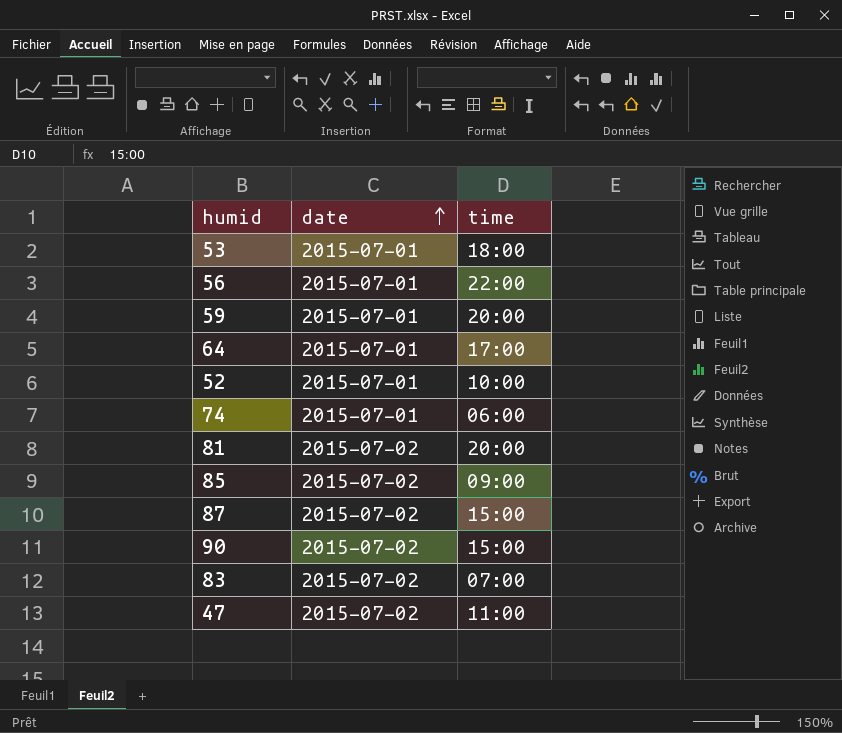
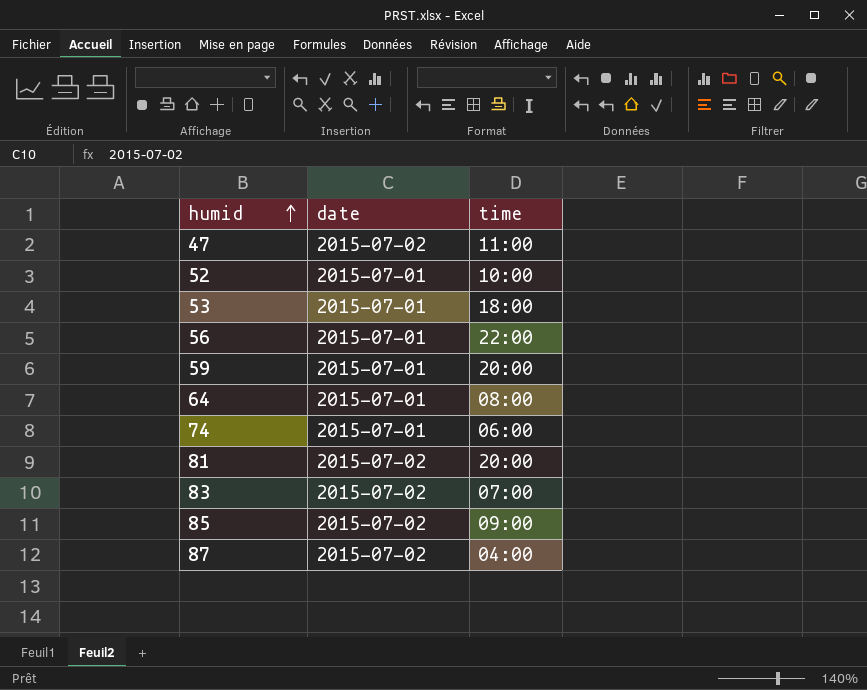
row order: date ascending -> humid ascending
row 90: 2015-07-02 | 15:00 -> none
64 | time: 17:00 -> 08:00
87 | time: 15:00 -> 04:00

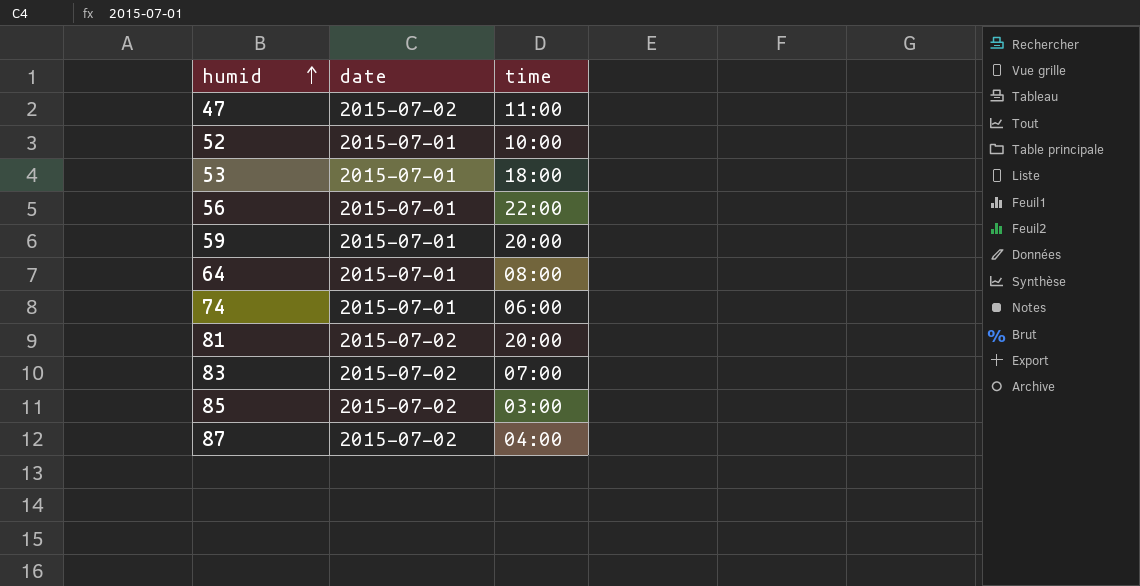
85 | time: 09:00 -> 03:00

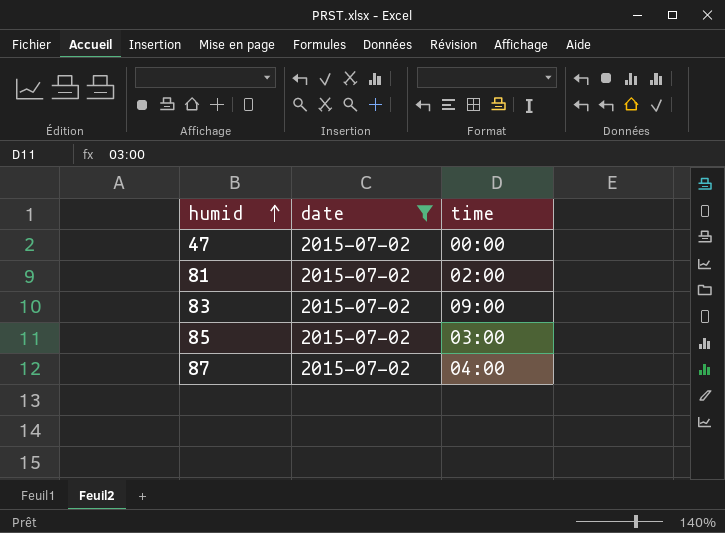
filter: none -> date = 2015-07-02
47 | time: 11:00 -> 00:00
81 | time: 20:00 -> 02:00
83 | time: 07:00 -> 09:00

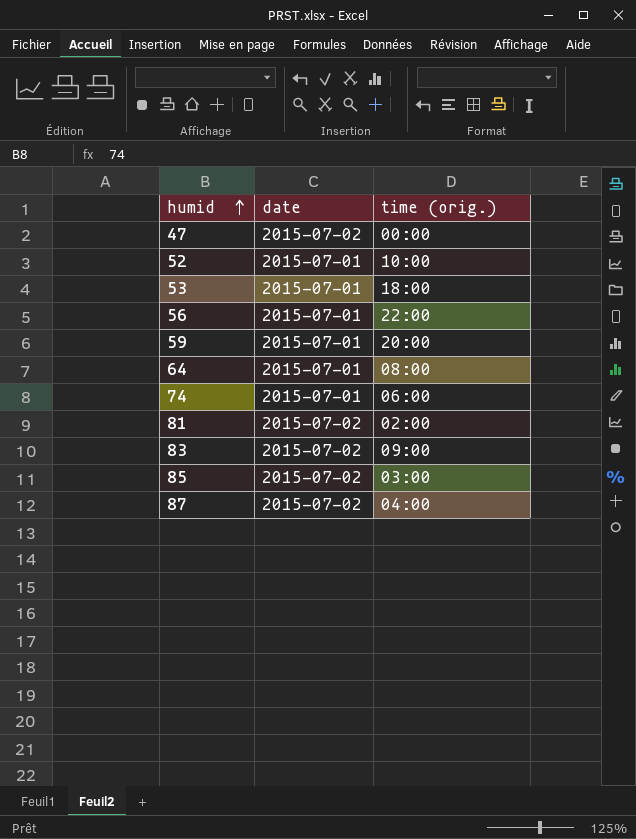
filter: date = 2015-07-02 -> none
column name: time -> time (orig.)

